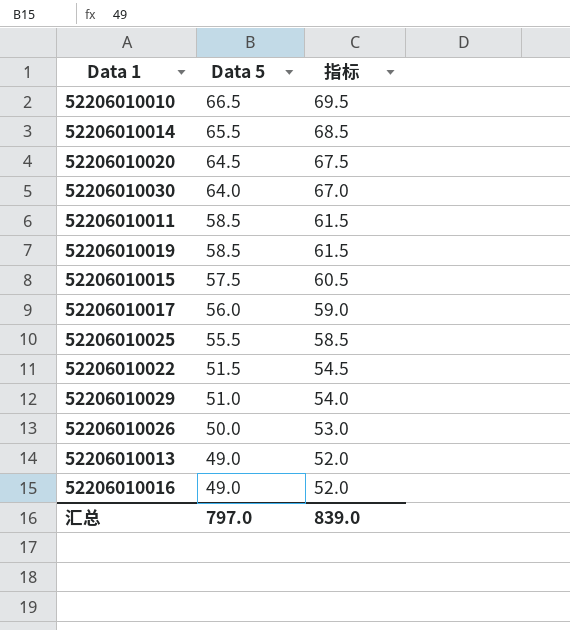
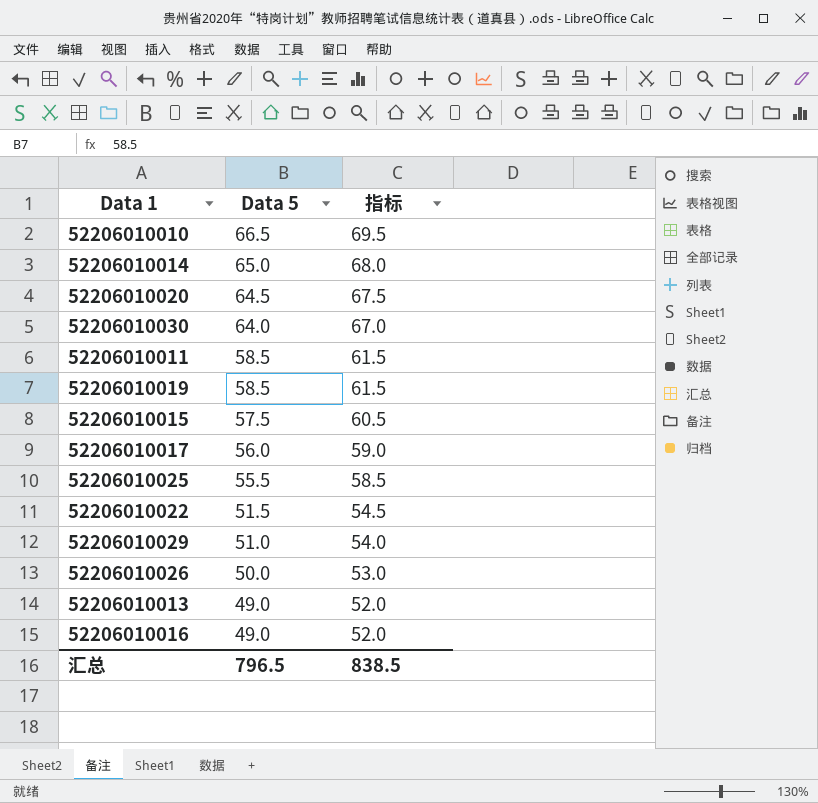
52206010014 | Data 5: 65.5 -> 65.0
52206010014 | 指标: 68.5 -> 68.0
汇总 | Data 5: 797.0 -> 796.5
汇总 | 指标: 839.0 -> 838.5

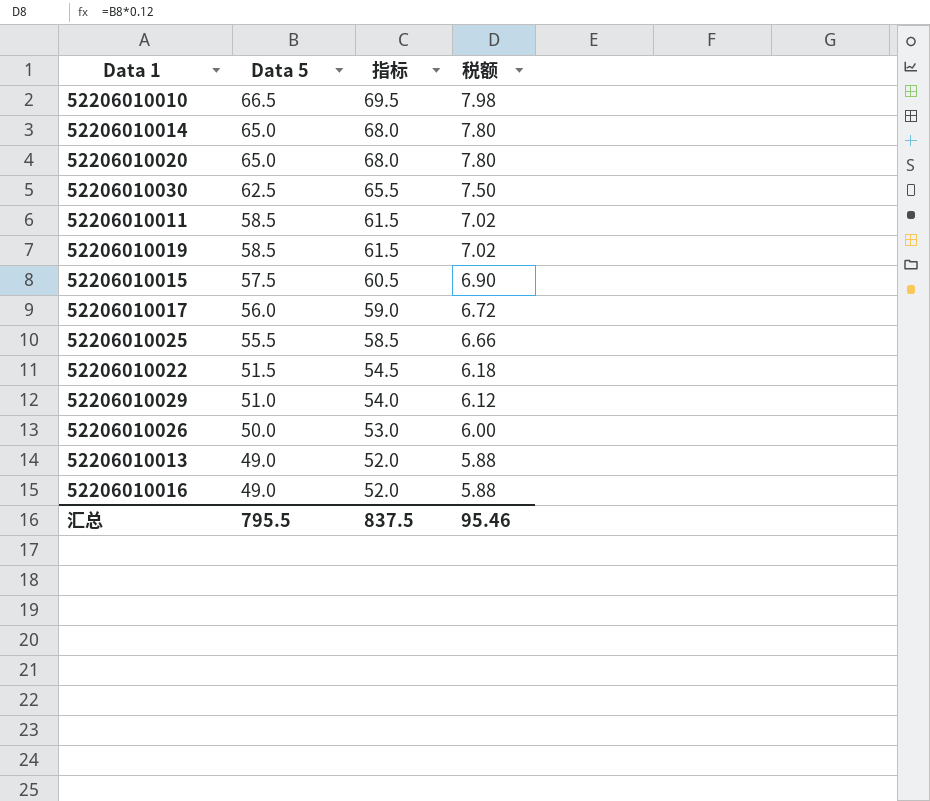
column 税额 | formula: none -> [Data 5] * 0.12
52206010020 | Data 5: 64.5 -> 65.0
52206010020 | 指标: 67.5 -> 68.0
52206010030 | Data 5: 64.0 -> 62.5
52206010030 | 指标: 67.0 -> 65.5
汇总 | Data 5: 796.5 -> 795.5
汇总 | 指标: 838.5 -> 837.5

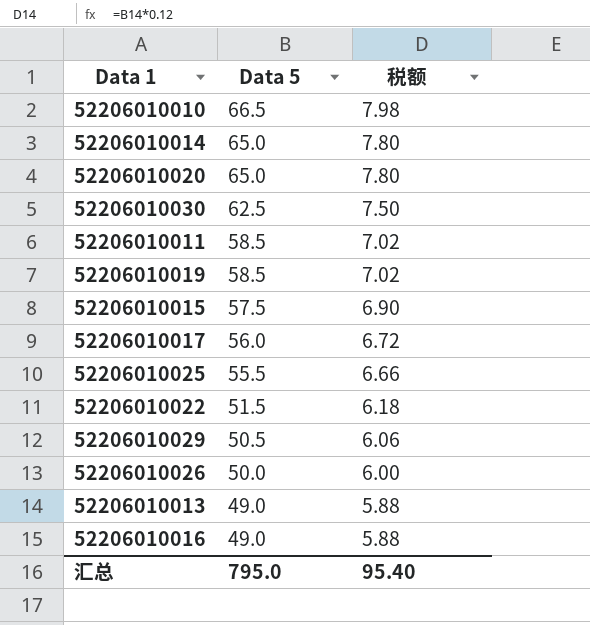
column 指标 | formula: [Data 5] + 3 -> none
52206010029 | Data 5: 51.0 -> 50.5
52206010029 | 税额: 6.12 -> 6.06
汇总 | Data 5: 795.5 -> 795.0
汇总 | 税额: 95.46 -> 95.40

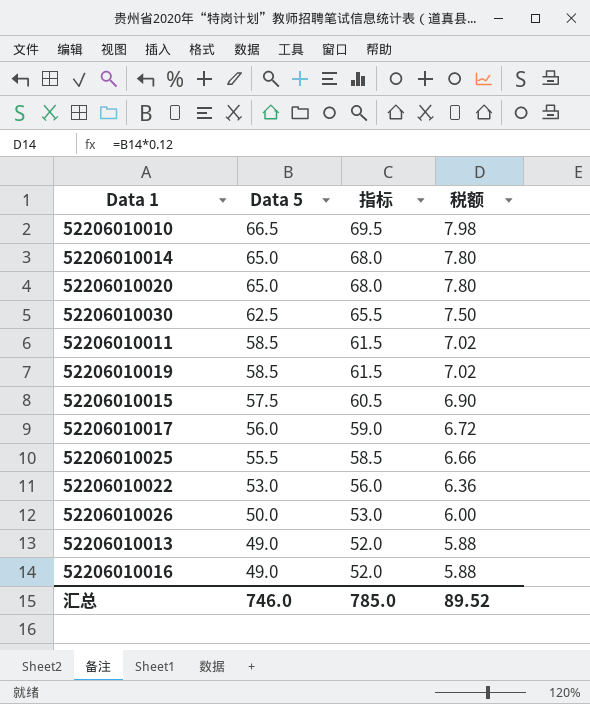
column 指标 | formula: none -> [Data 5] + 3
row 52206010029: 50.5 | 6.06 -> none
52206010022 | Data 5: 51.5 -> 53.0
52206010022 | 税额: 6.18 -> 6.36
汇总 | Data 5: 795.0 -> 746.0
汇总 | 税额: 95.40 -> 89.52

